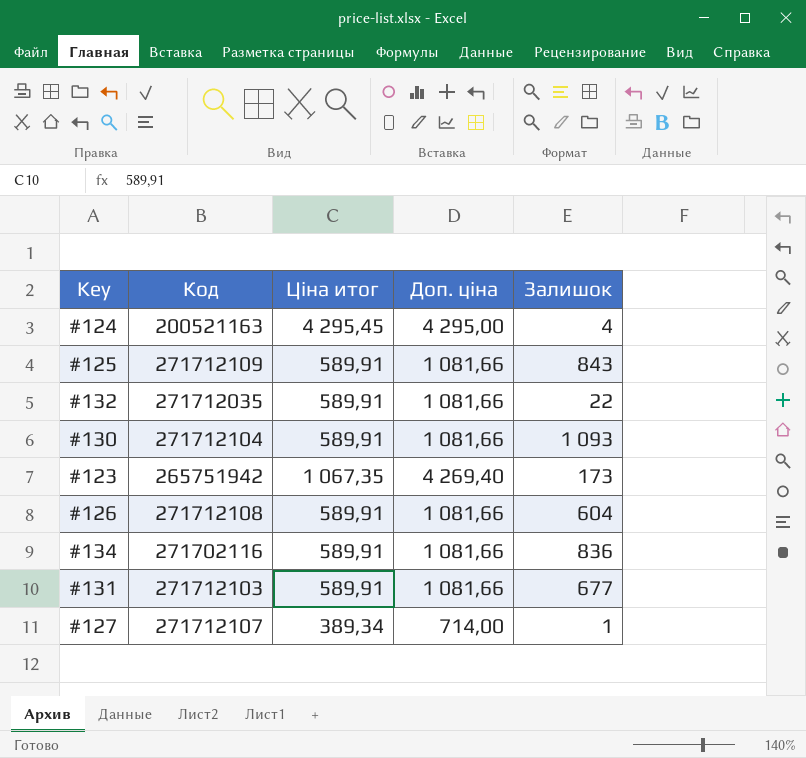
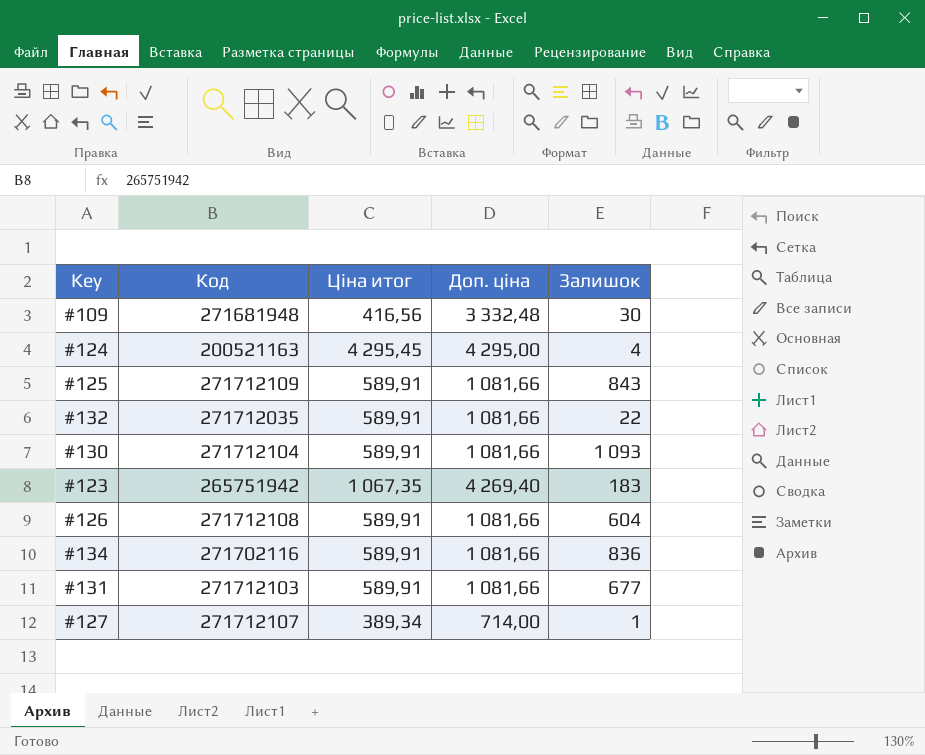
row #109: none -> 271681948 | 416,56 | 3 332,48 | 30
#123 | Залишок: 173 -> 183

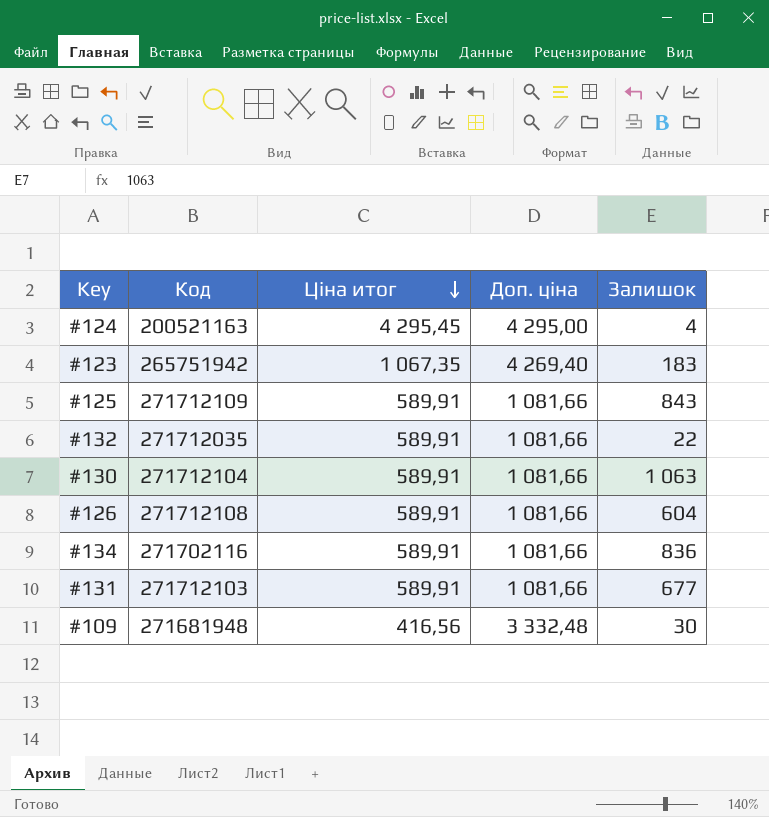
row order: none -> Ціна итог descending
row #127: 271712107 | 389,34 | 714,00 | 1 -> none
#130 | Залишок: 1 093 -> 1 063

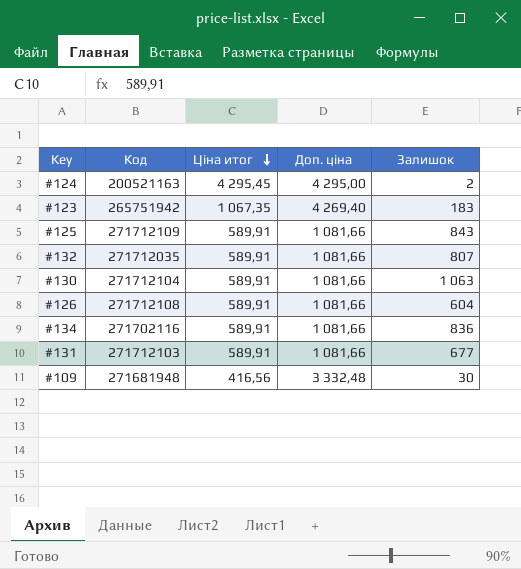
#124 | Залишок: 4 -> 2
#132 | Залишок: 22 -> 807

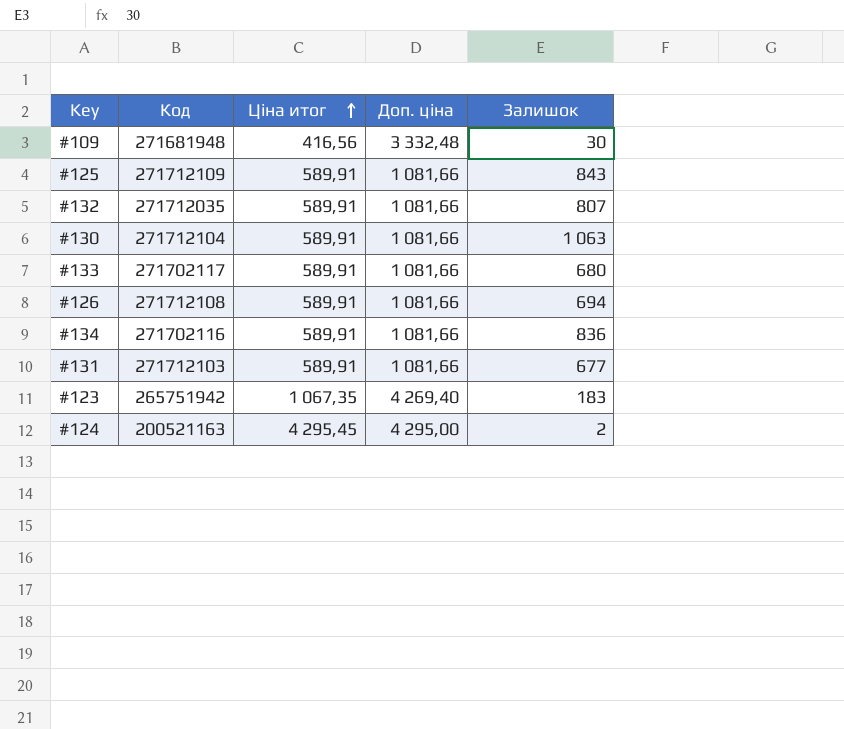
row order: Ціна итог descending -> Ціна итог ascending
row #133: none -> 271702117 | 589,91 | 1 081,66 | 680
#126 | Залишок: 604 -> 694

